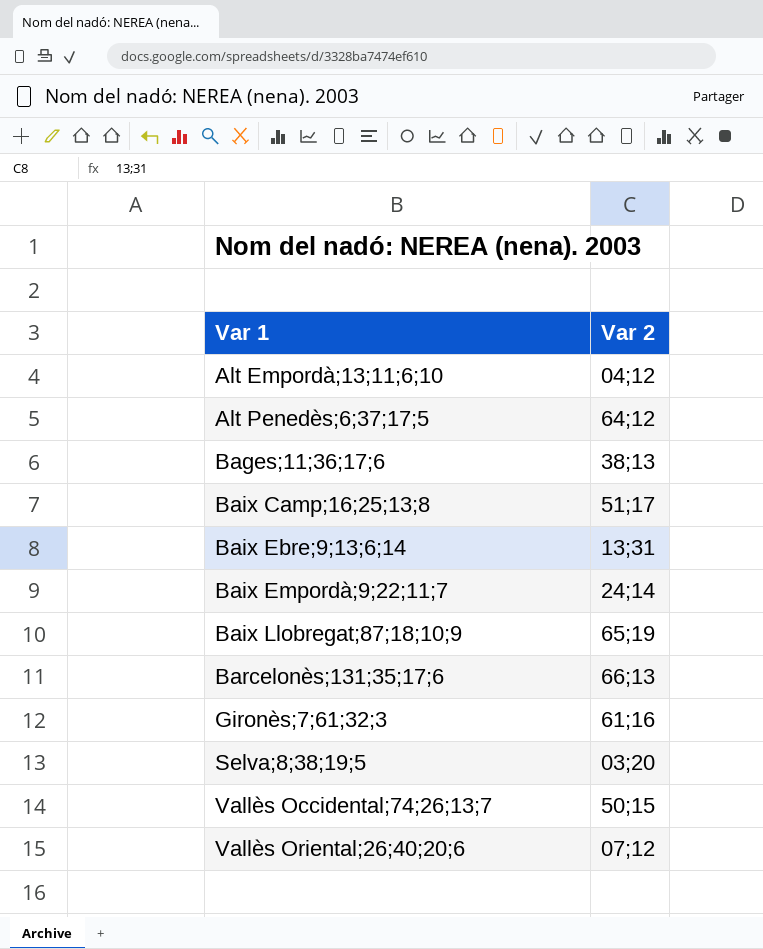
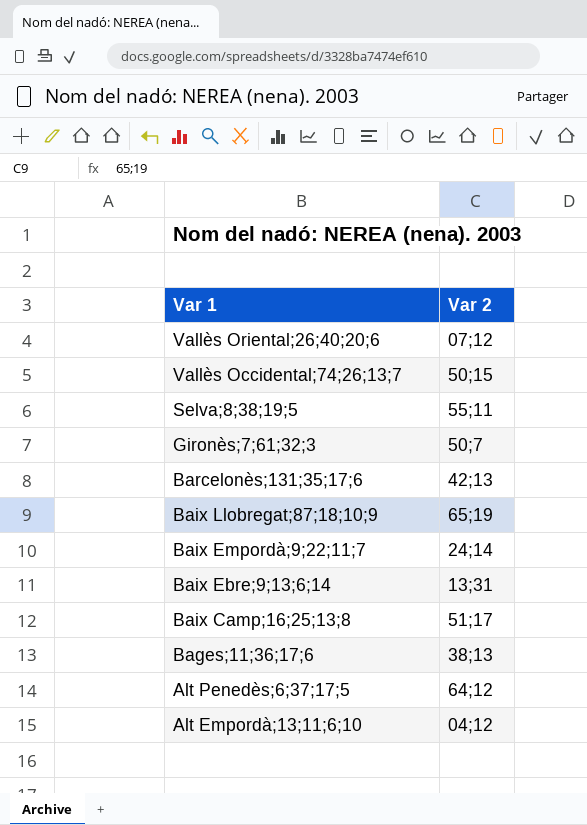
row order: Var 1 ascending -> Var 1 descending
Selva;8;38;19;5 | Var 2: 03;20 -> 55;11
Gironès;7;61;32;3 | Var 2: 61;16 -> 50;7
Barcelonès;131;35;17;6 | Var 2: 66;13 -> 42;13

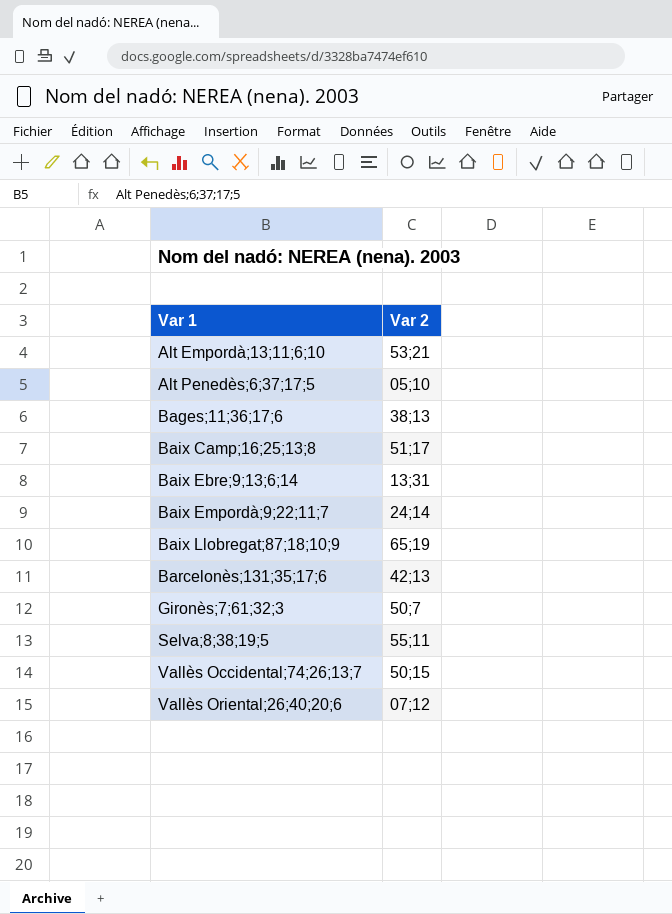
row order: Var 1 descending -> Var 1 ascending
Alt Empordà;13;11;6;10 | Var 2: 04;12 -> 53;21
Alt Penedès;6;37;17;5 | Var 2: 64;12 -> 05;10

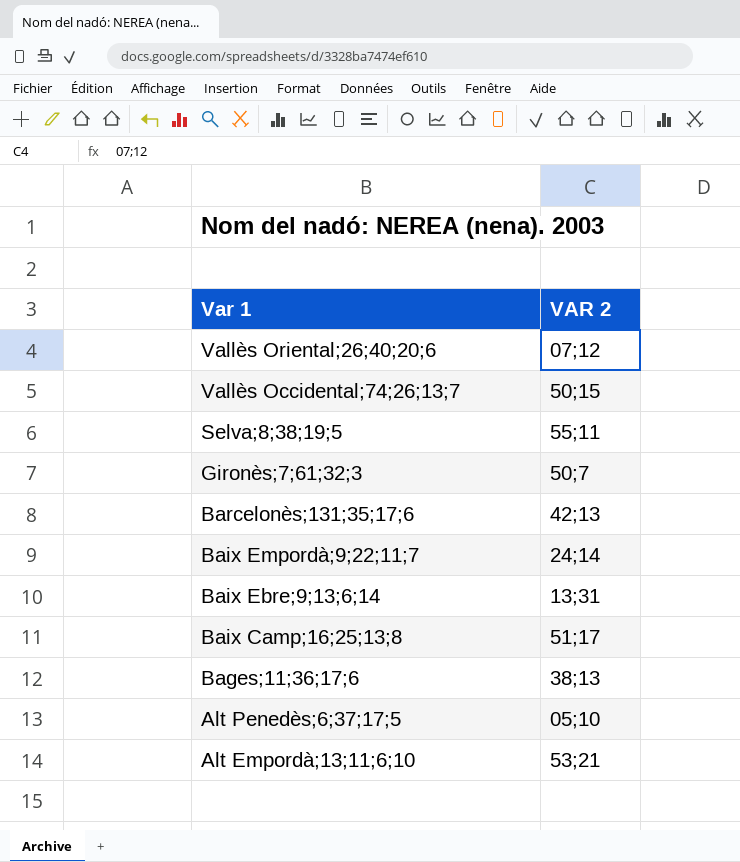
row order: Var 1 ascending -> Var 1 descending
column name: Var 2 -> VAR 2
row Baix Llobregat;87;18;10;9: 65;19 -> none

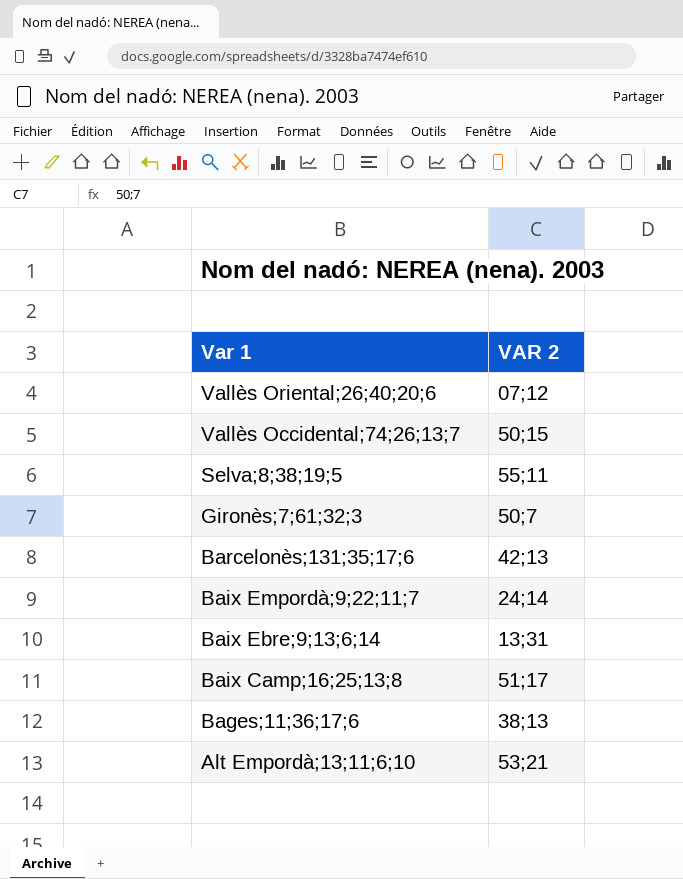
row Alt Penedès;6;37;17;5: 05;10 -> none

